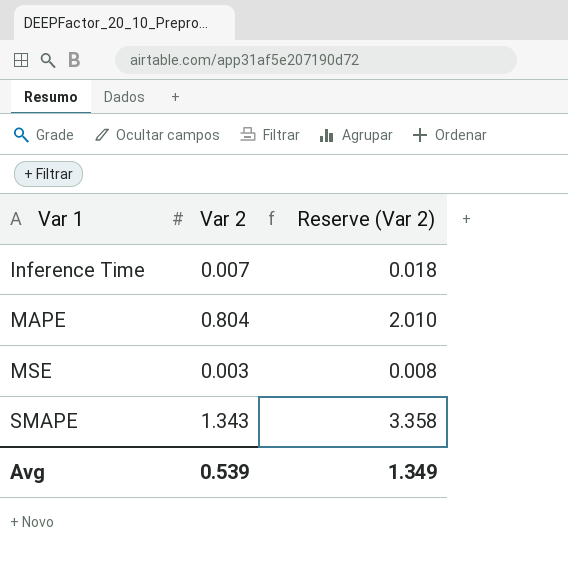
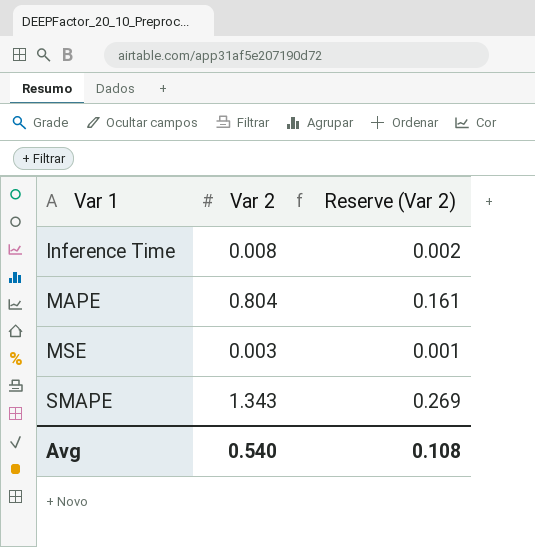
column Reserve (Var 2) | formula: [Var 2] * 2.5 -> [Var 2] * 0.2
Inference Time | Var 2: 0.007 -> 0.008
Avg | Var 2: 0.539 -> 0.540
Avg | Reserve (Var 2): 1.349 -> 0.108

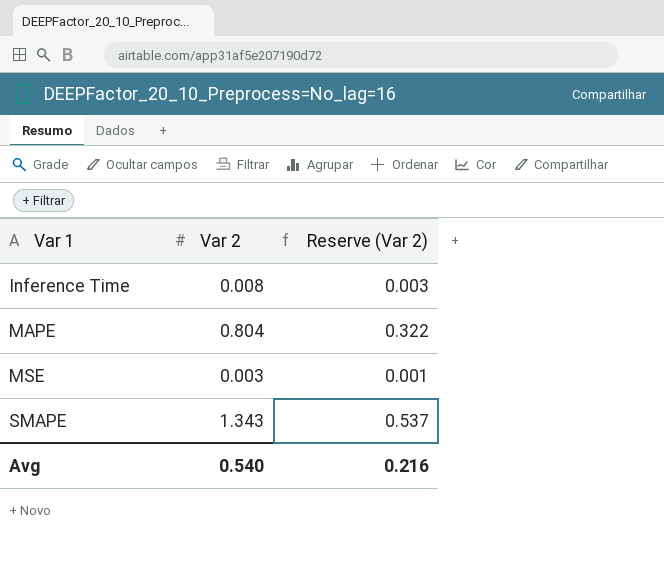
column Reserve (Var 2) | formula: [Var 2] * 0.2 -> [Var 2] * 0.4
Avg | Reserve (Var 2): 0.108 -> 0.216

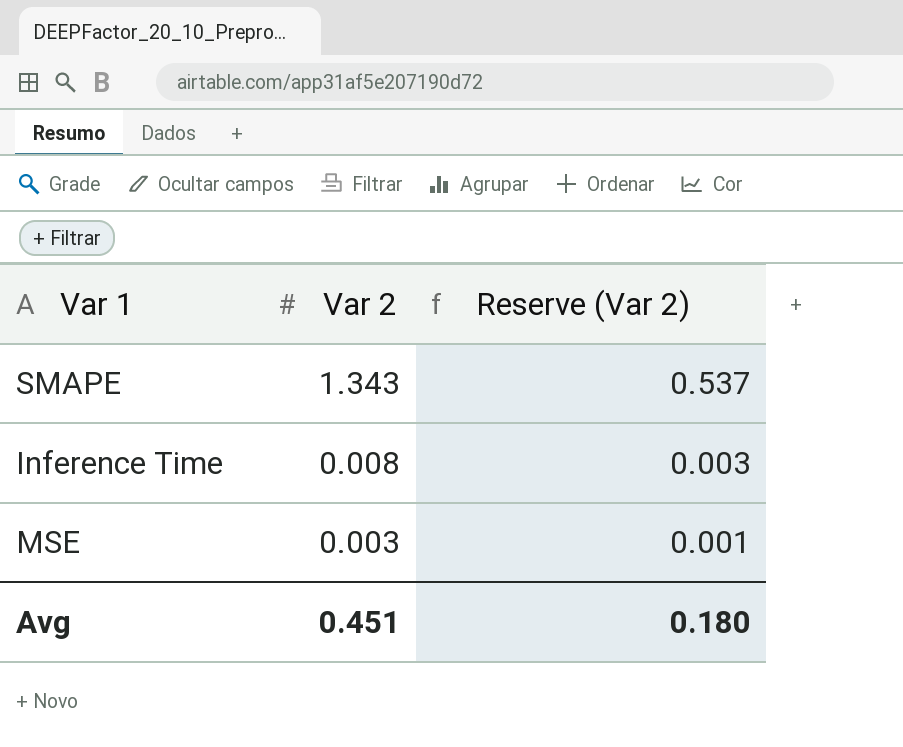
row order: Var 1 ascending -> Var 2 descending
row MAPE: 0.804 | 0.322 -> none
Avg | Var 2: 0.540 -> 0.451
Avg | Reserve (Var 2): 0.216 -> 0.180

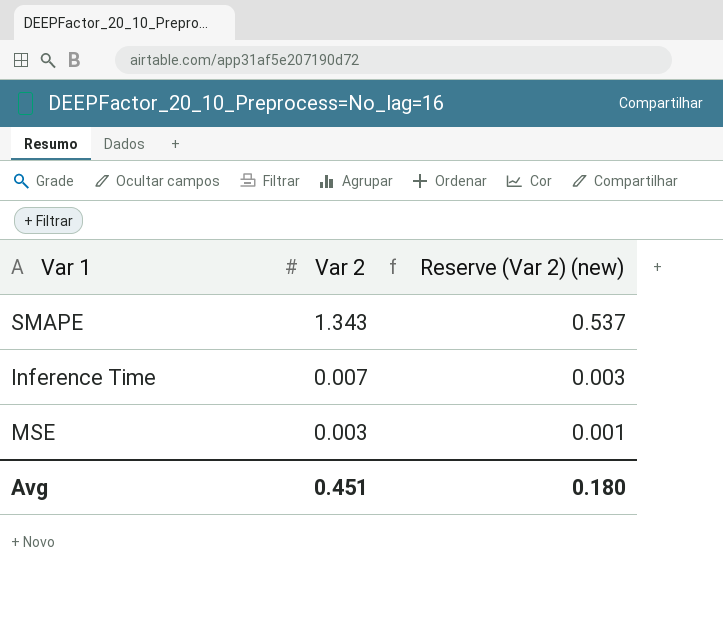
column name: Reserve (Var 2) -> Reserve (Var 2) (new)
Inference Time | Var 2: 0.008 -> 0.007

